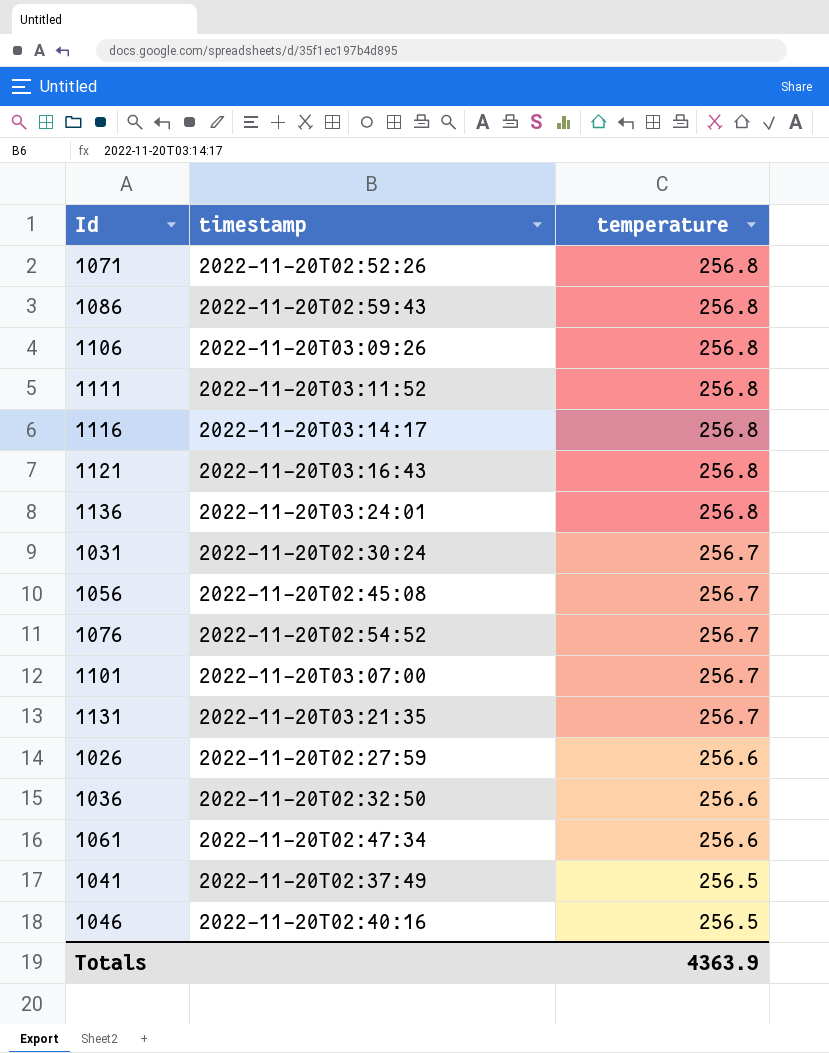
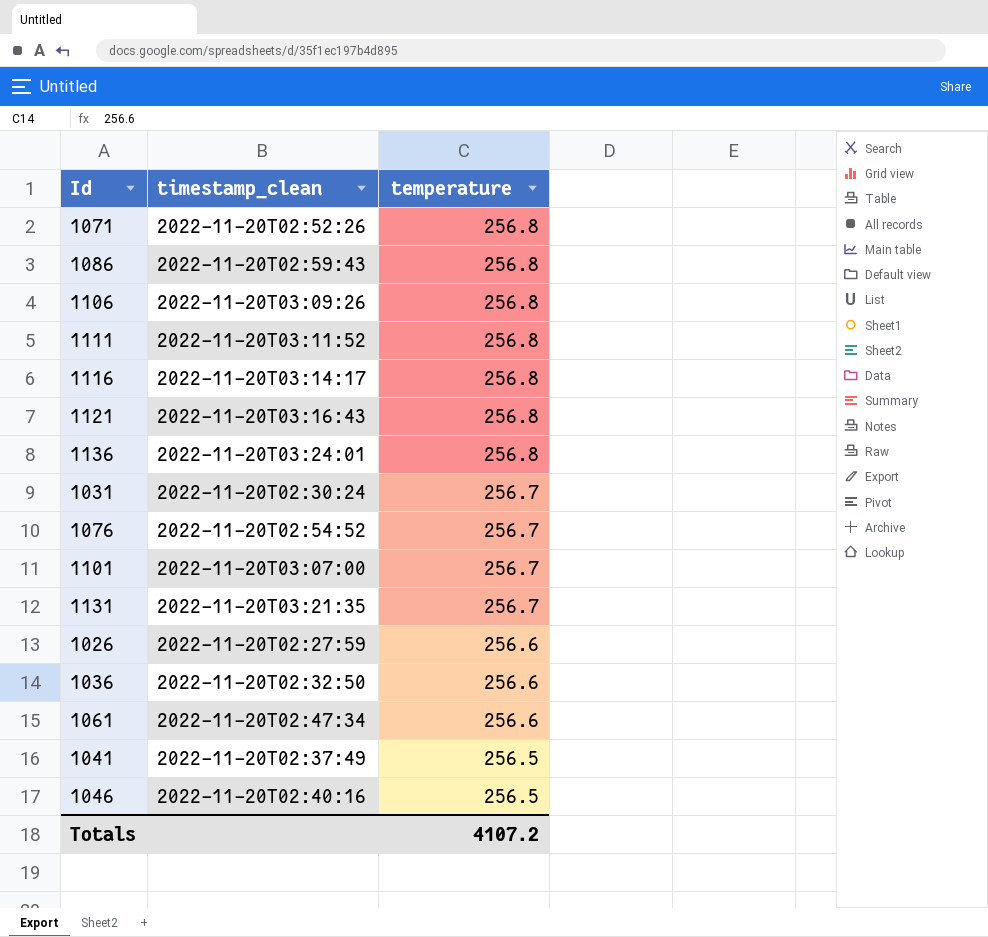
column name: timestamp -> timestamp_clean
row 1056: 2022-11-20T02:45:08 | 256.7 -> none
Totals | temperature: 4363.9 -> 4107.2

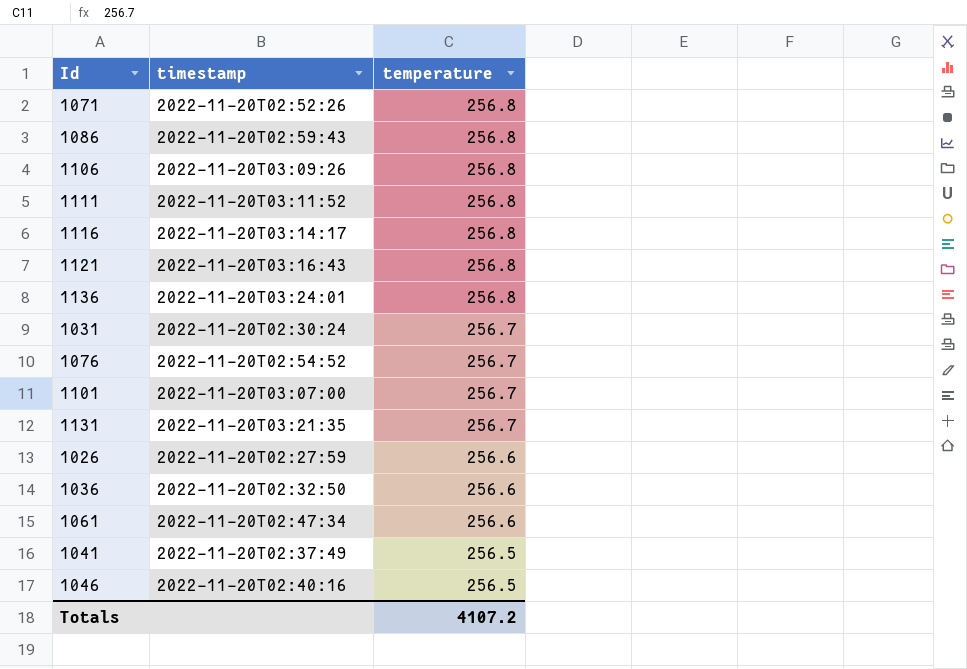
column name: timestamp_clean -> timestamp

